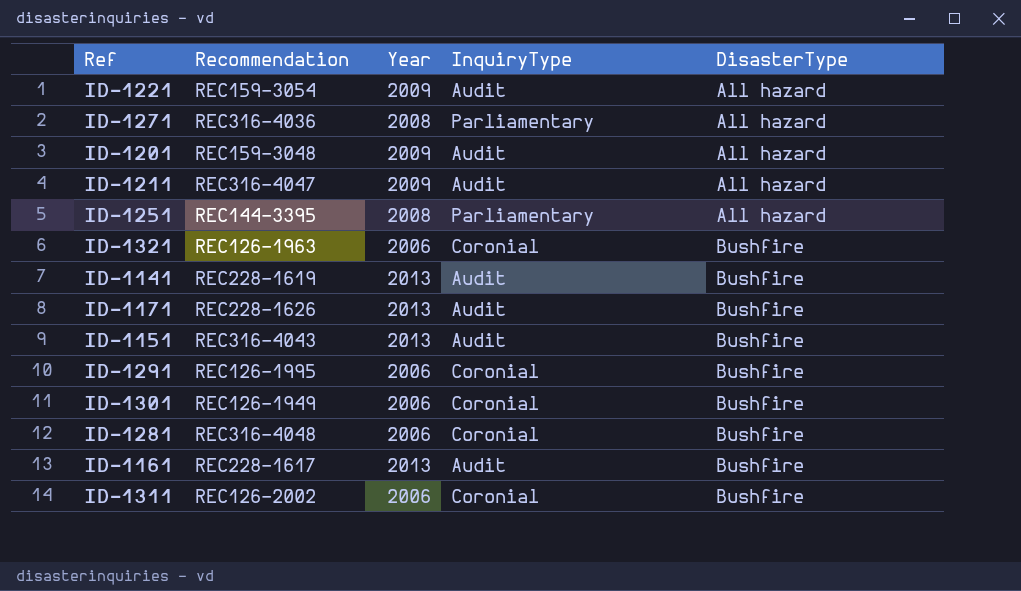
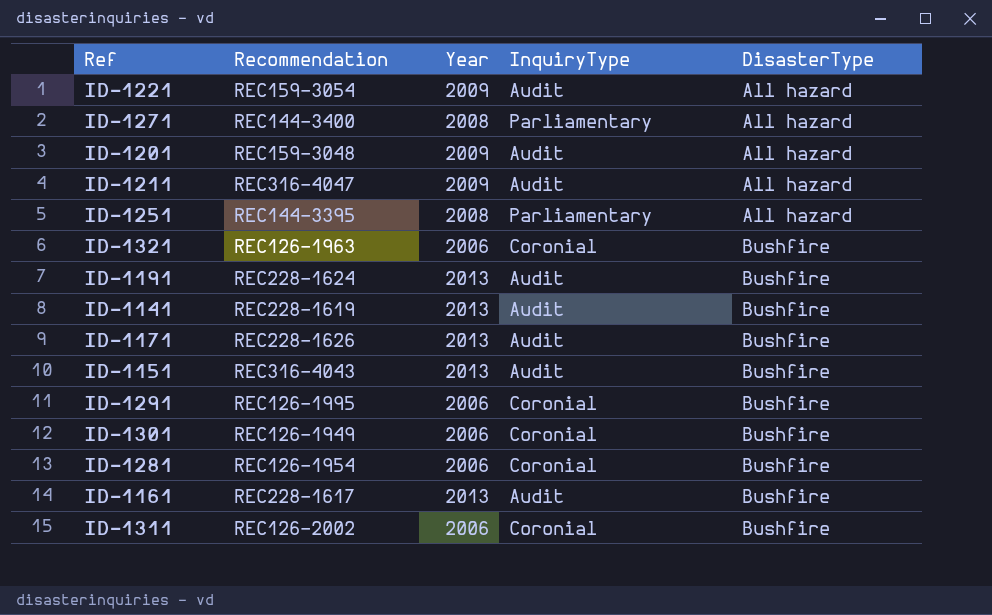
ID-1271 | Recommendation: REC316-4036 -> REC144-3400
row ID-1191: none -> REC228-1624 | 2013 | Audit | Bushfire
ID-1281 | Recommendation: REC316-4048 -> REC126-1954

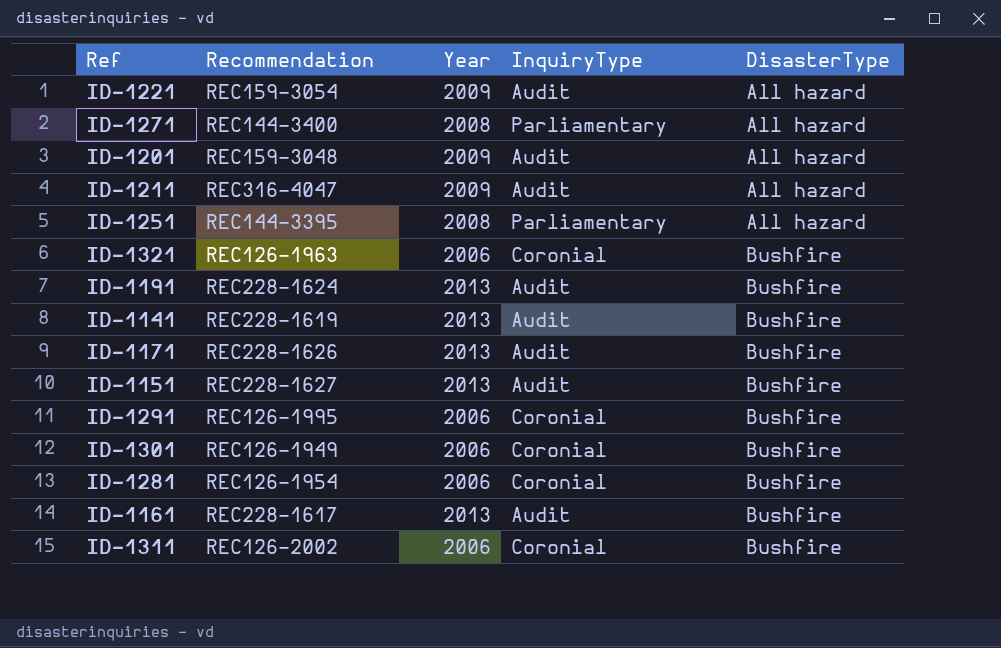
ID-1151 | Recommendation: REC316-4043 -> REC228-1627

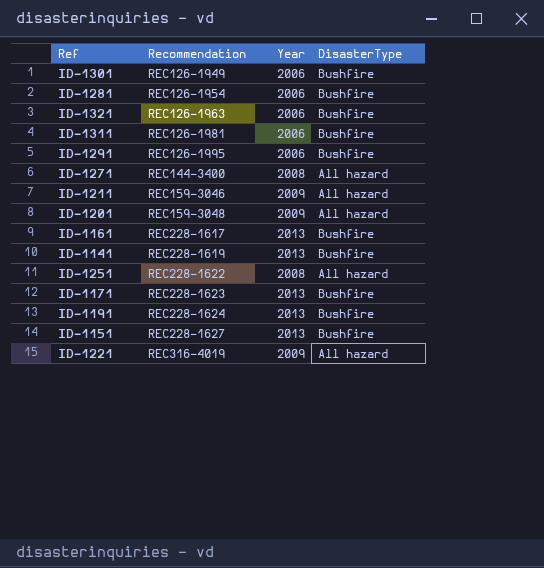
row order: DisasterType ascending -> Recommendation ascending
column InquiryType | position: 4 -> none
ID-1311 | Recommendation: REC126-2002 -> REC126-1981
ID-1211 | Recommendation: REC316-4047 -> REC159-3046
ID-1251 | Recommendation: REC144-3395 -> REC228-1622
ID-1171 | Recommendation: REC228-1626 -> REC228-1623
ID-1221 | Recommendation: REC159-3054 -> REC316-4019

